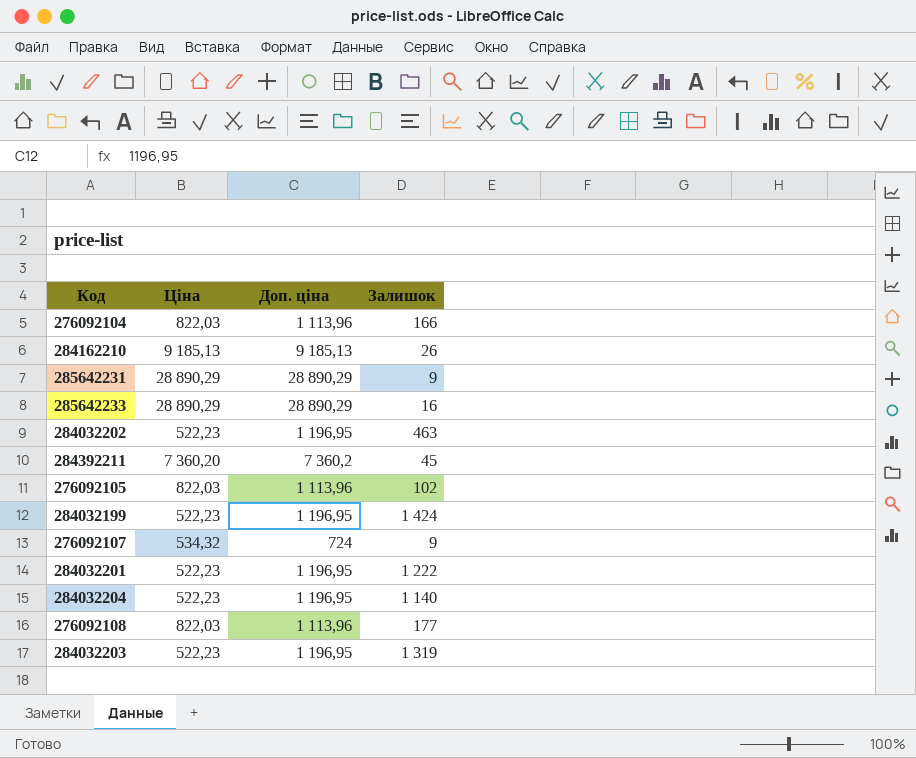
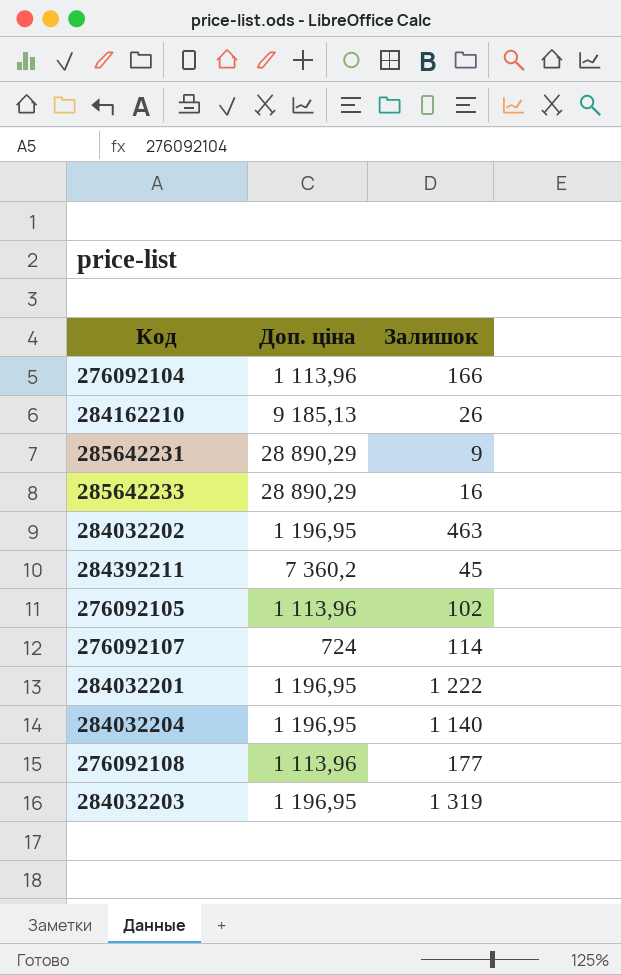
column Ціна | position: 2 -> none
row 284032199: 522,23 | 1 196,95 | 1 424 -> none
276092107 | Залишок: 9 -> 114

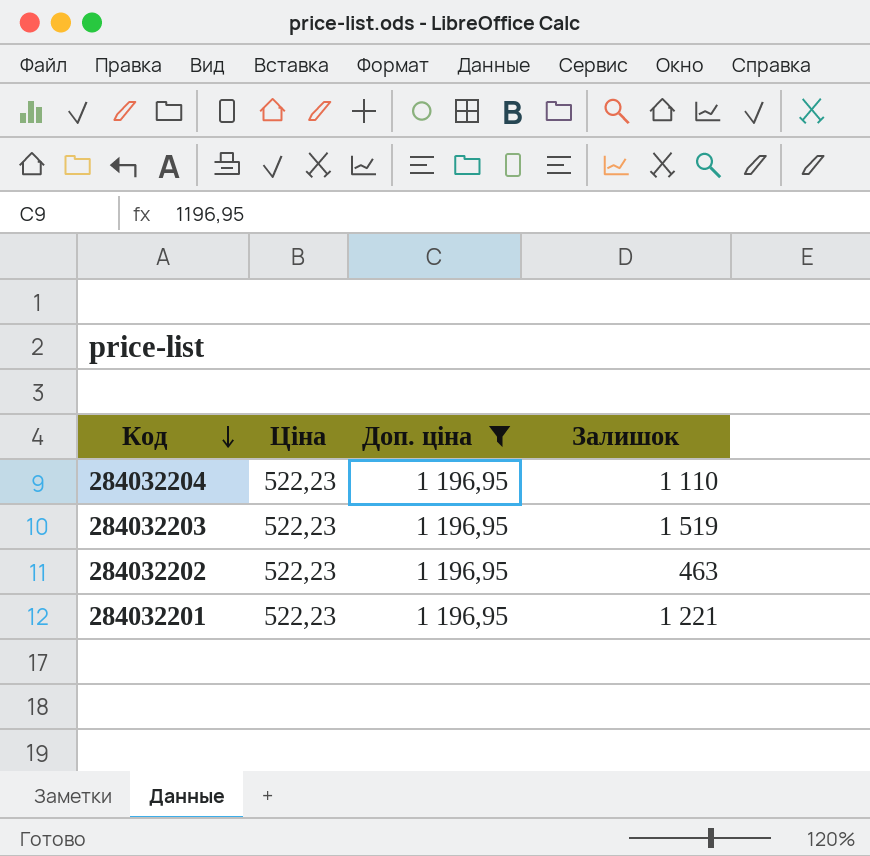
filter: none -> Доп. ціна = 1 196,95
row order: none -> Код descending
column Ціна | position: none -> 2
284032204 | Залишок: 1 140 -> 1 110
284032203 | Залишок: 1 319 -> 1 519
284032201 | Залишок: 1 222 -> 1 221

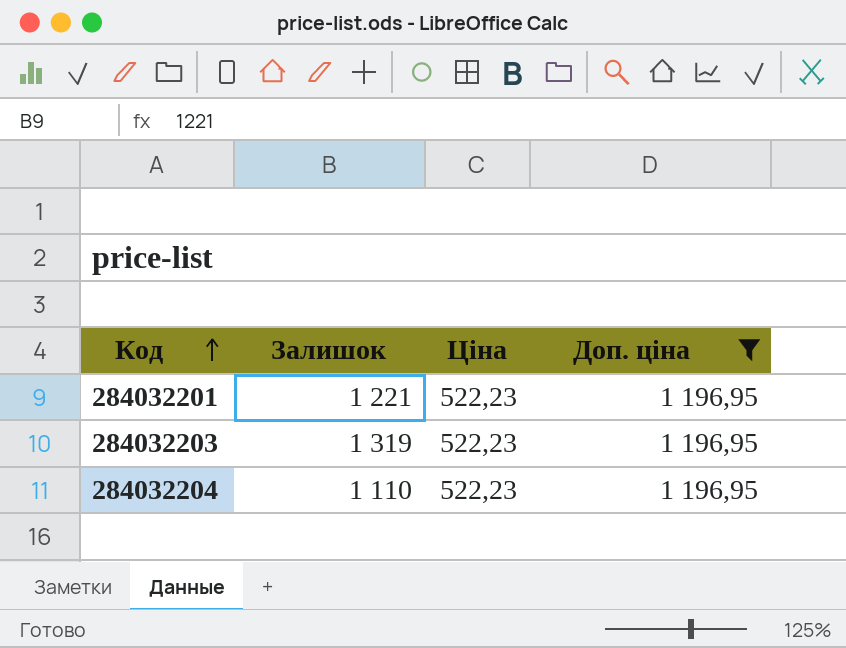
row order: Код descending -> Код ascending
column Залишок | position: 4 -> 2
row 284032202: 522,23 | 1 196,95 | 463 -> none
284032203 | Залишок: 1 519 -> 1 319

